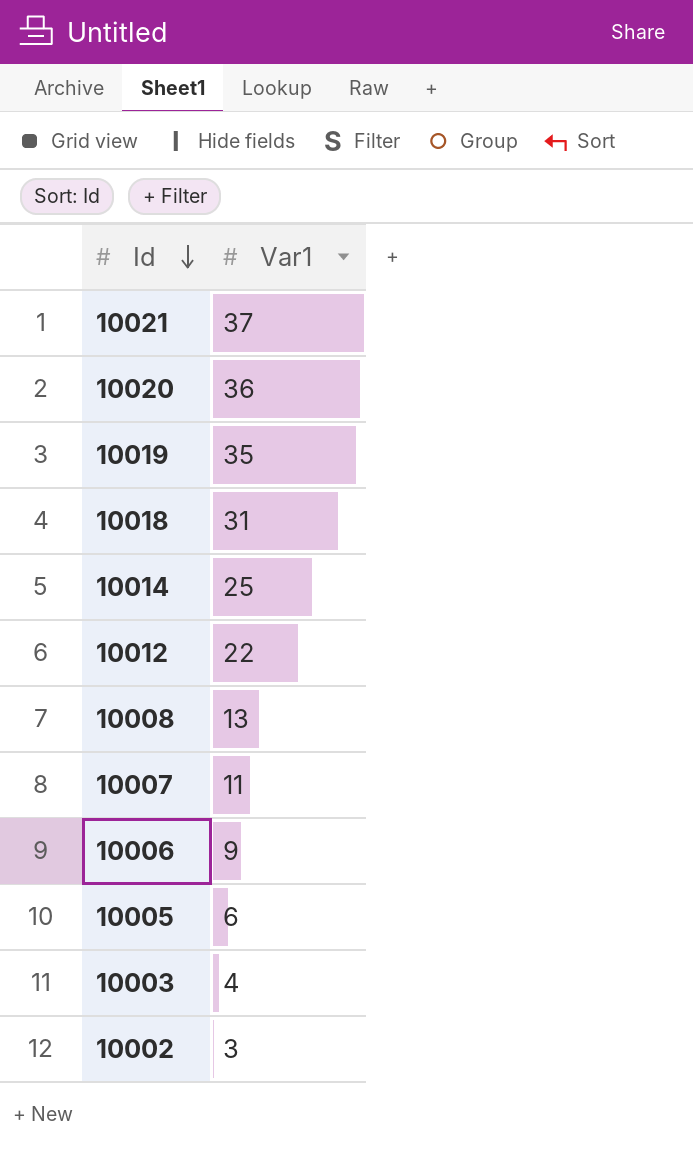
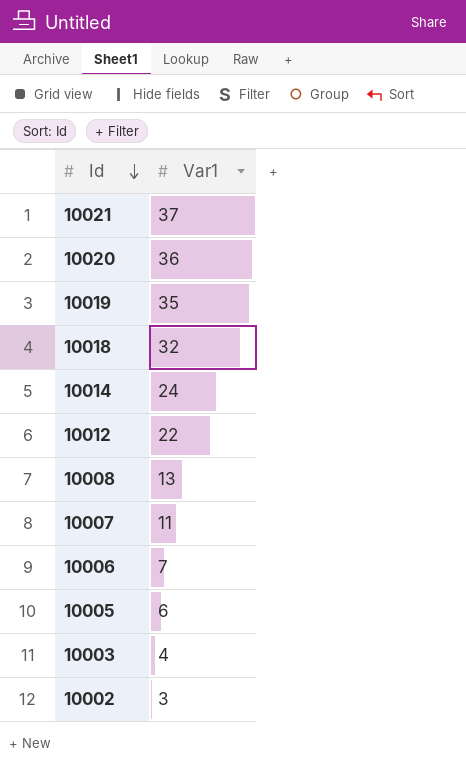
10018 | Var1: 31 -> 32
10014 | Var1: 25 -> 24
10006 | Var1: 9 -> 7

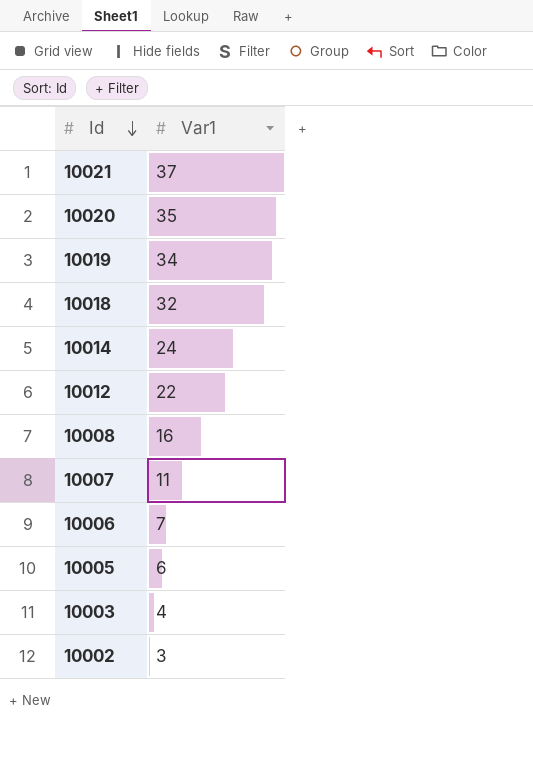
10020 | Var1: 36 -> 35
10019 | Var1: 35 -> 34
10008 | Var1: 13 -> 16

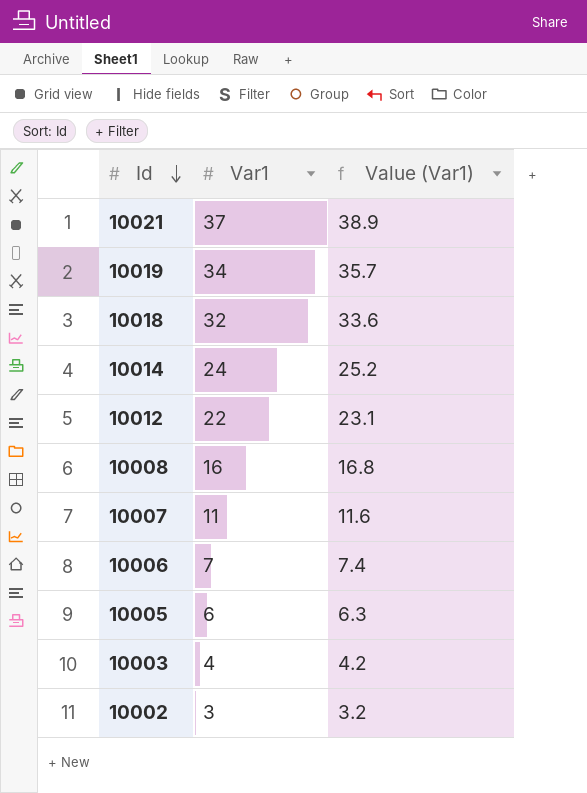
column Value (Var1) | formula: none -> [Var1] * 1.05
row 10020: 35 -> none

